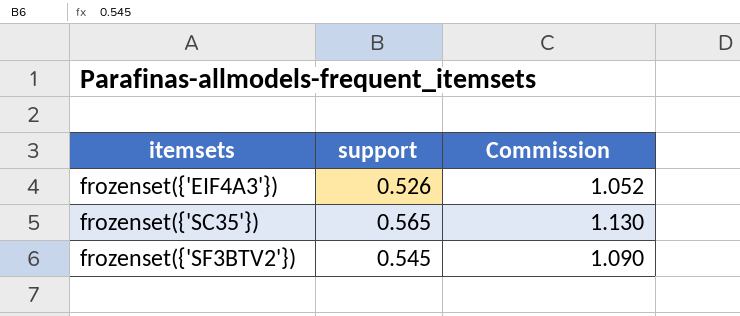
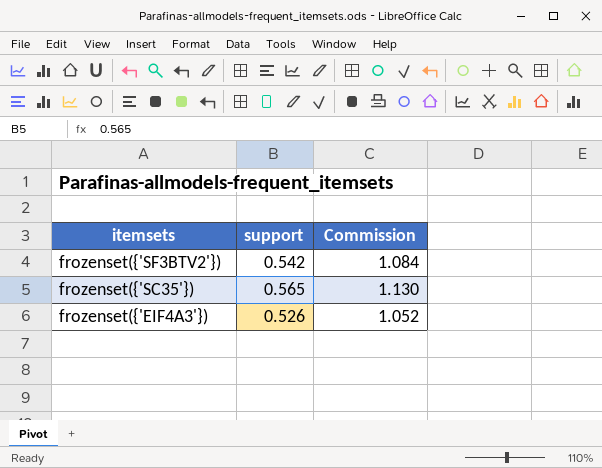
row order: itemsets ascending -> itemsets descending
frozenset({'SF3BTV2'}) | support: 0.545 -> 0.542
frozenset({'SF3BTV2'}) | Commission: 1.090 -> 1.084

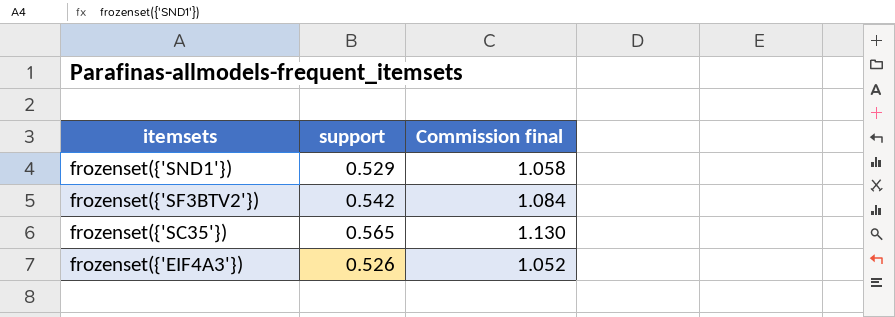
column name: Commission -> Commission final
row frozenset({'SND1'}): none -> 0.529 | 1.058

